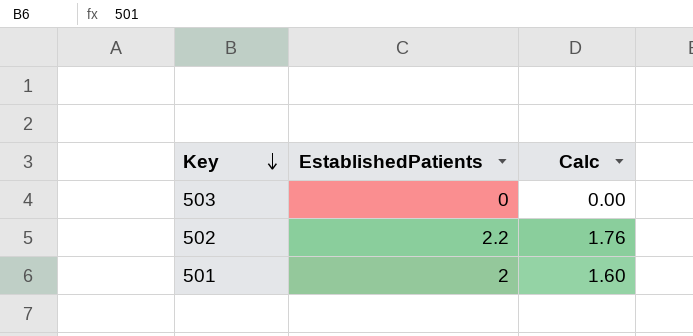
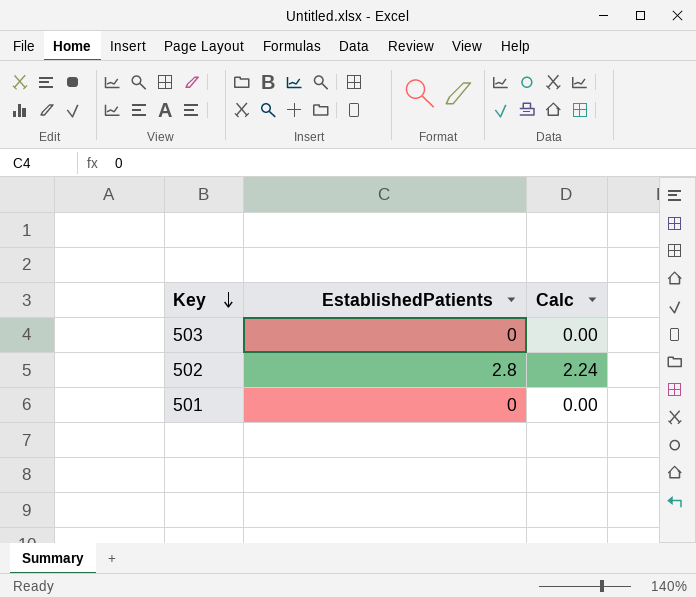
502 | EstablishedPatients: 2.2 -> 2.8
502 | Calc: 1.76 -> 2.24
501 | EstablishedPatients: 2 -> 0
501 | Calc: 1.60 -> 0.00

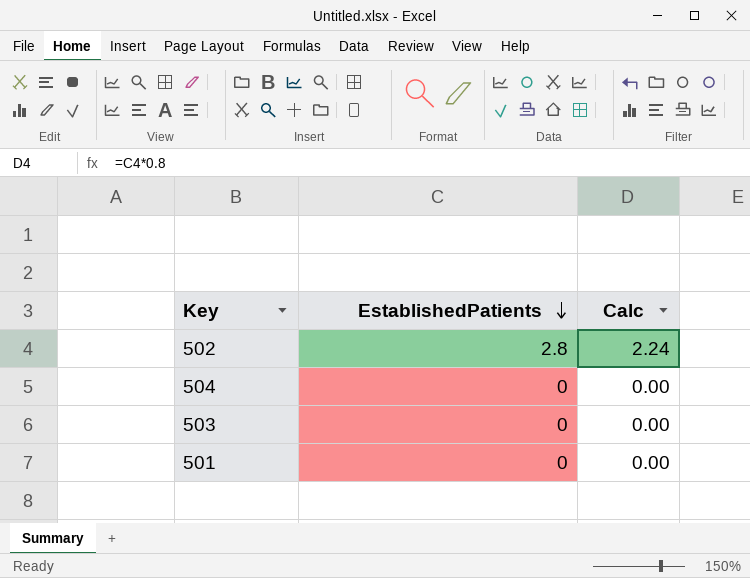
row order: Key descending -> EstablishedPatients descending
row 504: none -> 0 | 0.00

